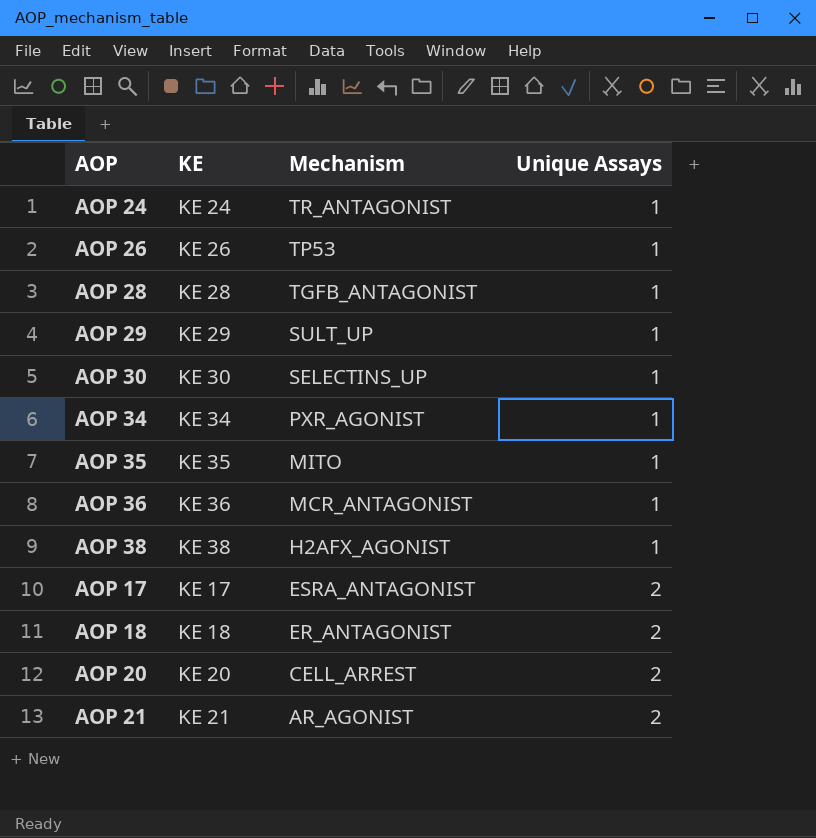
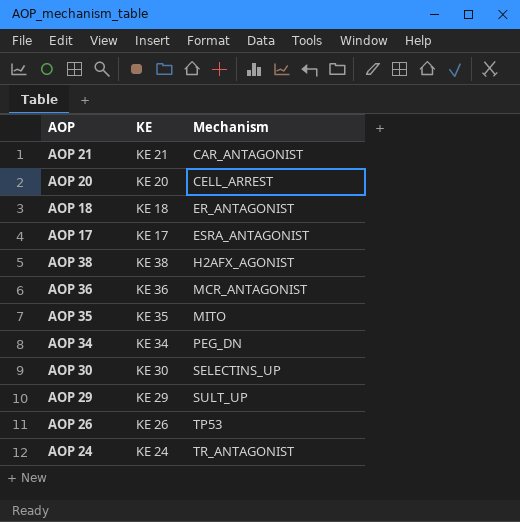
row order: Mechanism descending -> Mechanism ascending
column Unique Assays | position: 4 -> none
row AOP 28: KE 28 | TGFB_ANTAGONIST | 1 -> none
AOP 21 | Mechanism: AR_AGONIST -> CAR_ANTAGONIST
AOP 34 | Mechanism: PXR_AGONIST -> PEG_DN

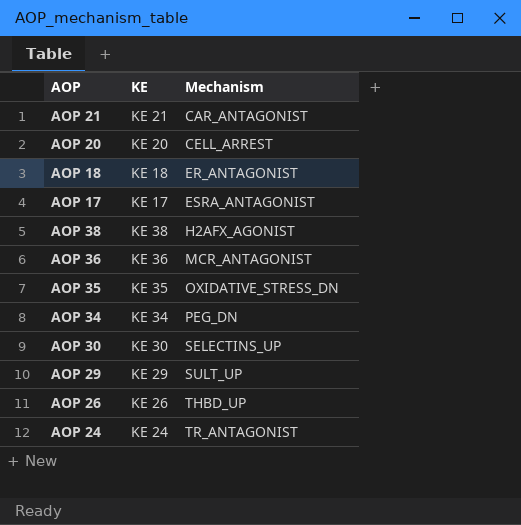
AOP 35 | Mechanism: MITO -> OXIDATIVE_STRESS_DN
AOP 26 | Mechanism: TP53 -> THBD_UP

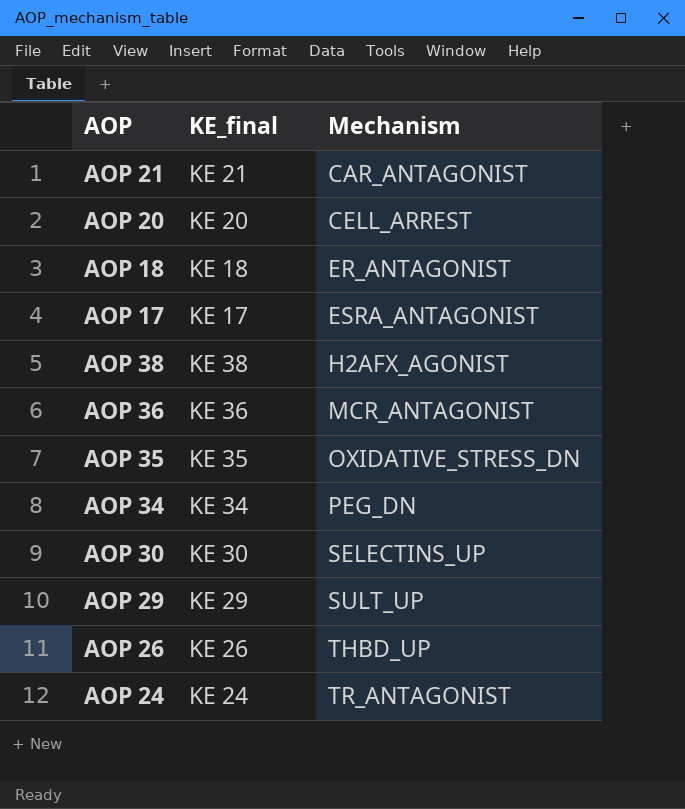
column name: KE -> KE_final

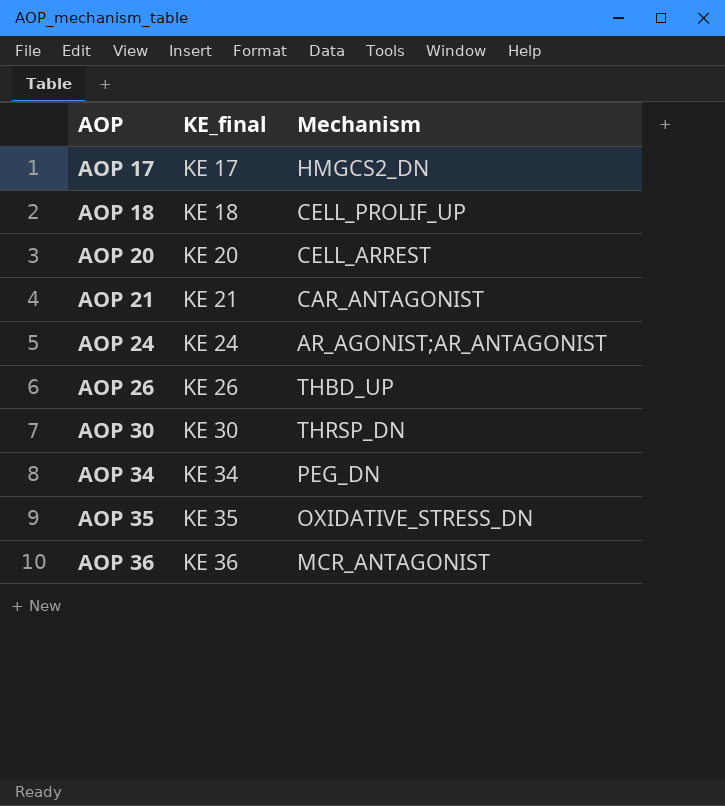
row order: Mechanism ascending -> AOP ascending
row AOP 38: KE 38 | H2AFX_AGONIST -> none
row AOP 29: KE 29 | SULT_UP -> none
AOP 17 | Mechanism: ESRA_ANTAGONIST -> HMGCS2_DN
AOP 18 | Mechanism: ER_ANTAGONIST -> CELL_PROLIF_UP
AOP 24 | Mechanism: TR_ANTAGONIST -> AR_AGONIST;AR_ANTAGONIST
AOP 30 | Mechanism: SELECTINS_UP -> THRSP_DN

